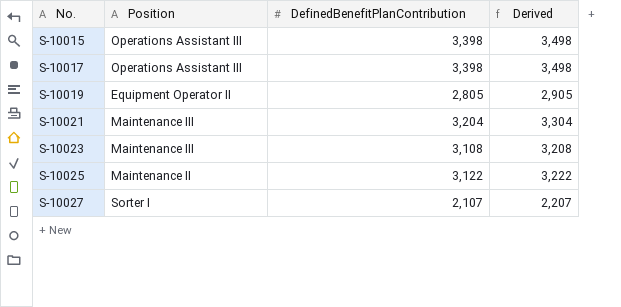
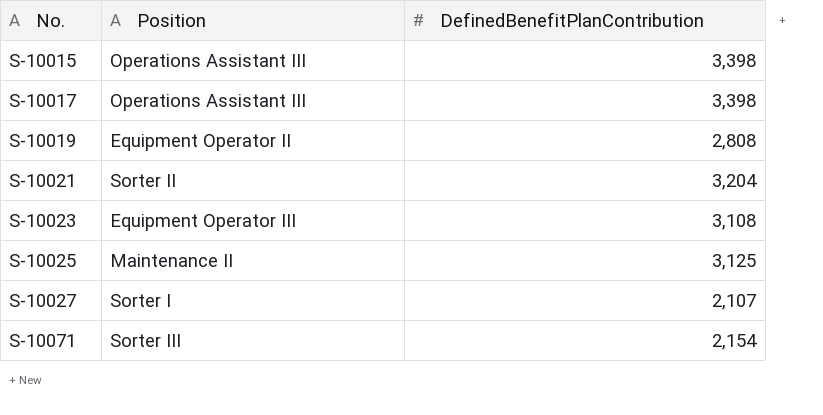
column Derived | formula: [DefinedBenefitPlanContribution] + 100 -> none
S-10019 | DefinedBenefitPlanContribution: 2,805 -> 2,808
S-10021 | Position: Maintenance III -> Sorter II
S-10023 | Position: Maintenance III -> Equipment Operator III
S-10025 | DefinedBenefitPlanContribution: 3,122 -> 3,125
row S-10071: none -> Sorter III | 2,154

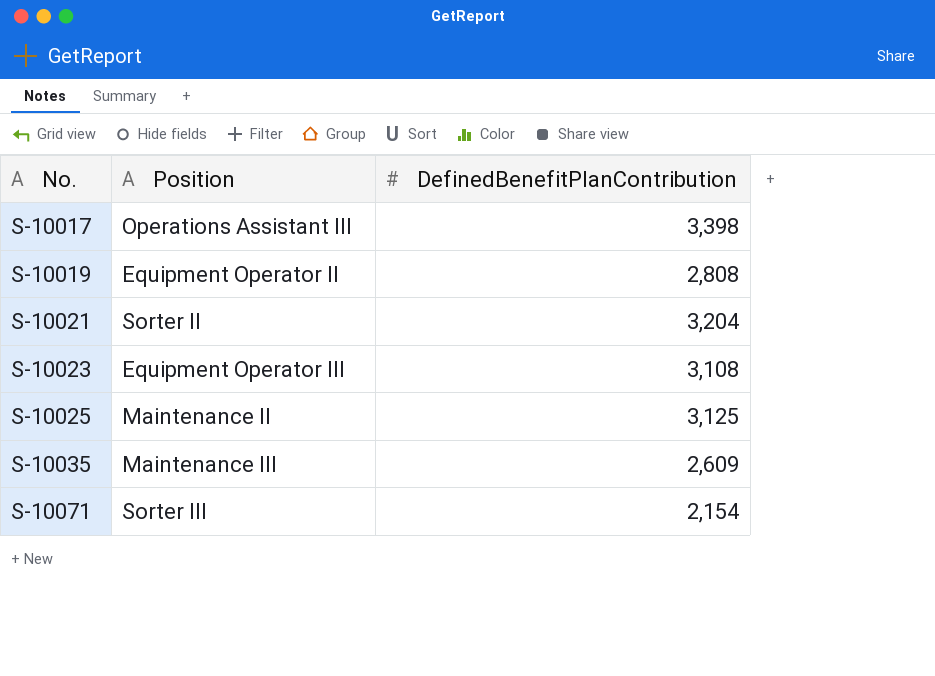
row S-10015: Operations Assistant III | 3,398 -> none
row S-10027: Sorter I | 2,107 -> none
row S-10035: none -> Maintenance III | 2,609

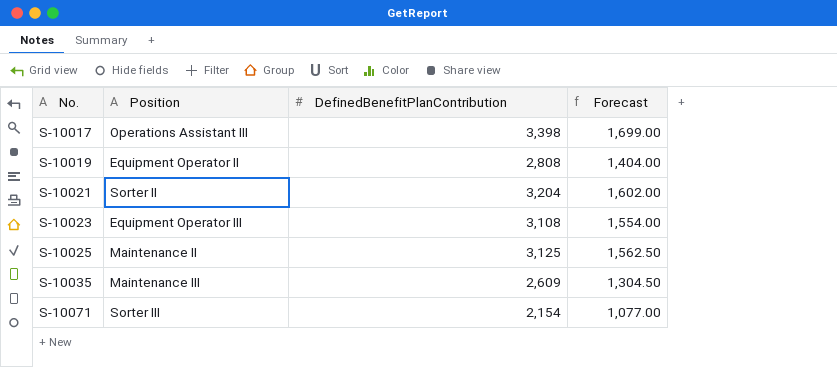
column Forecast | formula: none -> [DefinedBenefitPlanContribution] * 0.5

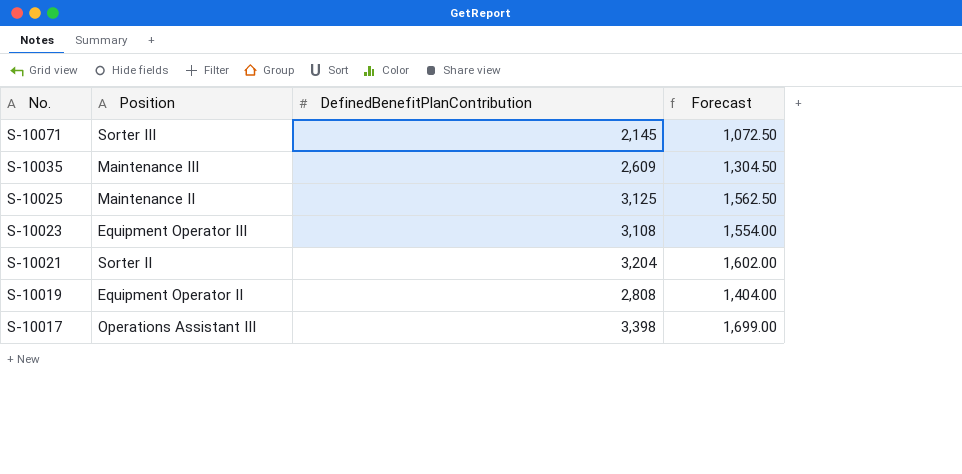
row order: No. ascending -> No. descending
S-10071 | DefinedBenefitPlanContribution: 2,154 -> 2,145
S-10071 | Forecast: 1,077.00 -> 1,072.50

